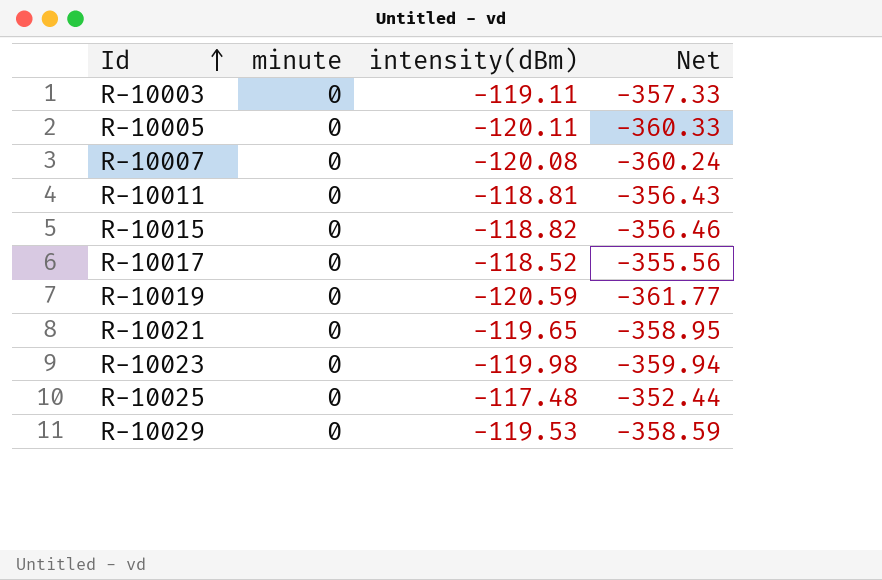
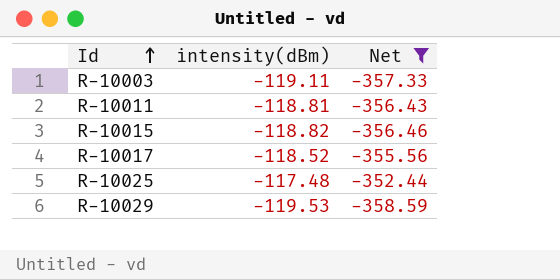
filter: none -> Net >= -358.59
column minute | position: 2 -> none

